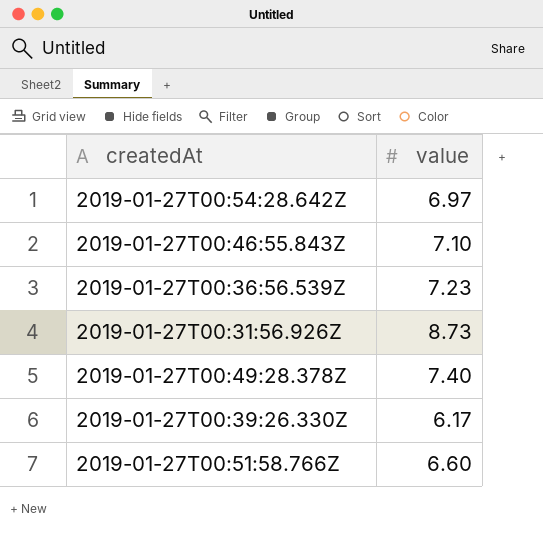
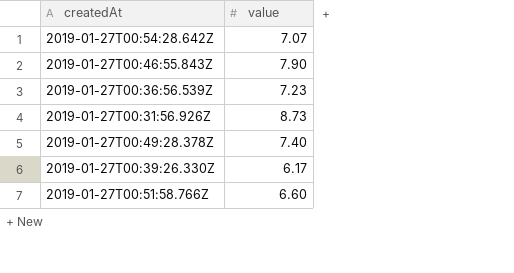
2019-01-27T00:54:28.642Z | value: 6.97 -> 7.07
2019-01-27T00:46:55.843Z | value: 7.10 -> 7.90

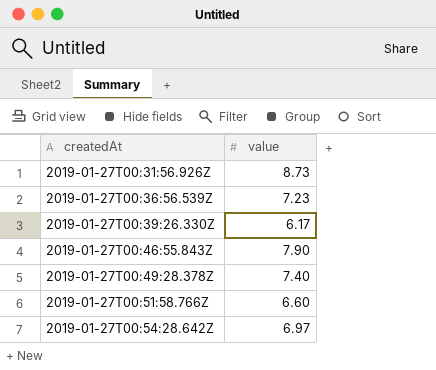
row order: none -> createdAt ascending
2019-01-27T00:54:28.642Z | value: 7.07 -> 6.97

